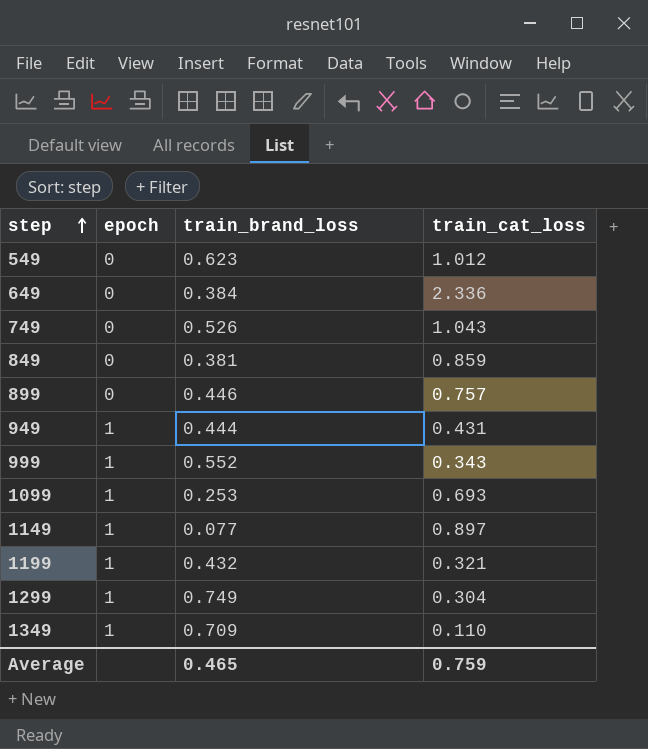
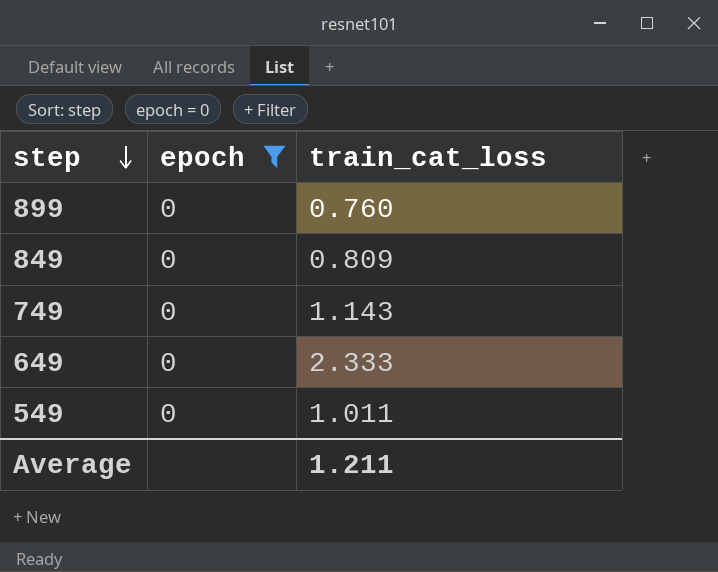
filter: none -> epoch = 0
row order: step ascending -> step descending
column train_brand_loss | position: 3 -> none
899 | train_cat_loss: 0.757 -> 0.760
849 | train_cat_loss: 0.859 -> 0.809
749 | train_cat_loss: 1.043 -> 1.143
649 | train_cat_loss: 2.336 -> 2.333
549 | train_cat_loss: 1.012 -> 1.011
Average | train_cat_loss: 0.759 -> 1.211

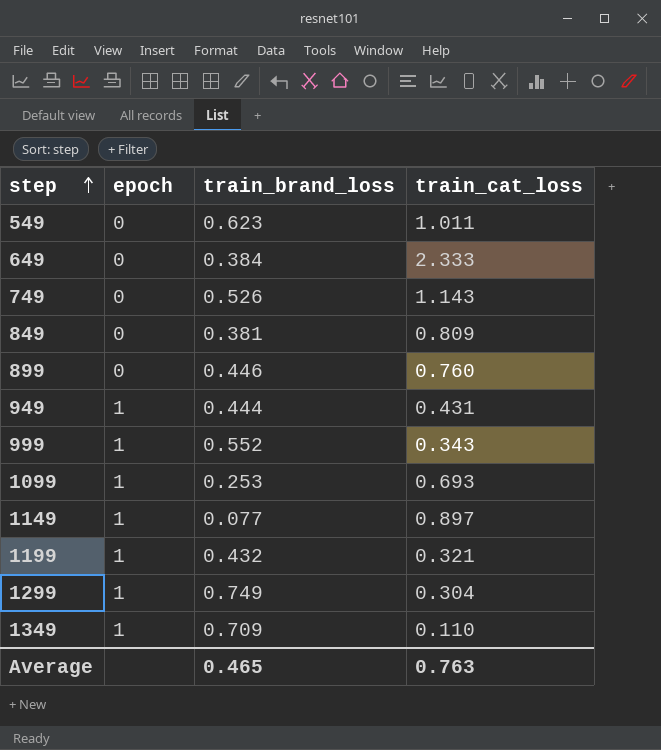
filter: epoch = 0 -> none
row order: step descending -> step ascending
column train_brand_loss | position: none -> 3
Average | train_cat_loss: 1.211 -> 0.763

